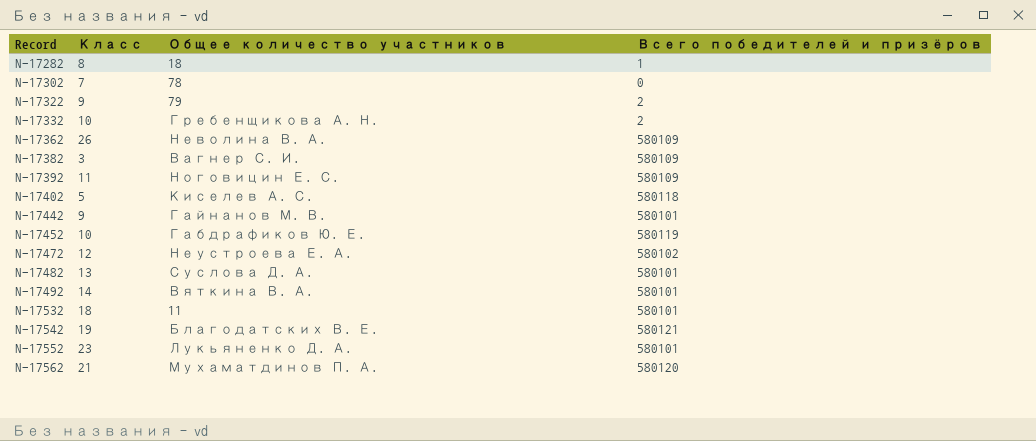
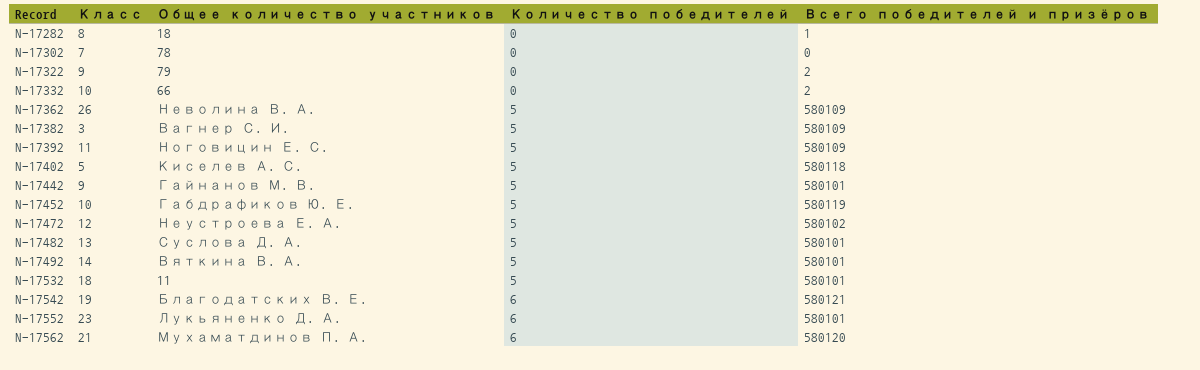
column Количество победителей | position: none -> 4
N-17332 | Общее количество участников: Гребенщикова А. Н. -> 66

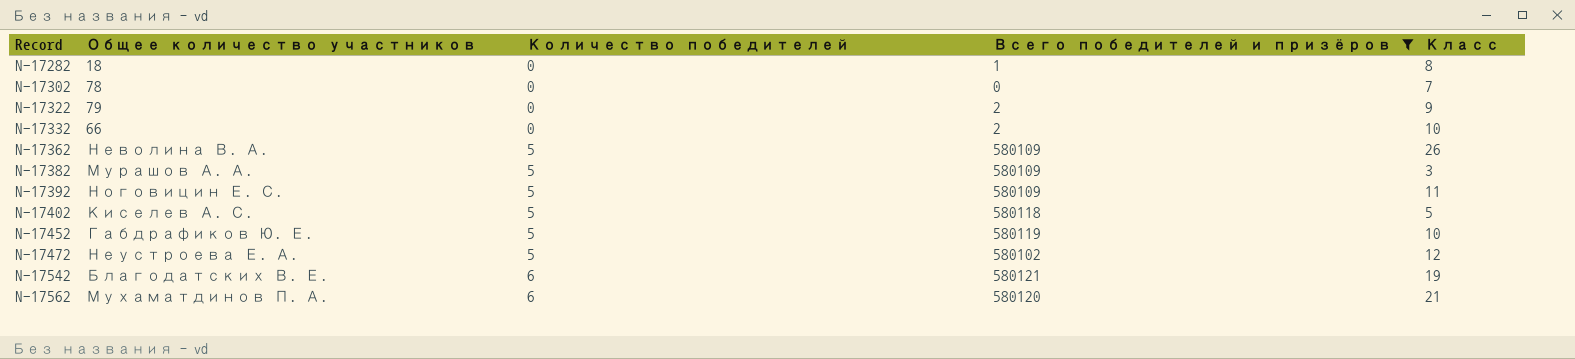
filter: none -> Всего победителей и призёров != 580101
column Класс | position: 2 -> 5
N-17382 | Общее количество участников: Вагнер С. И. -> Мурашов А. А.

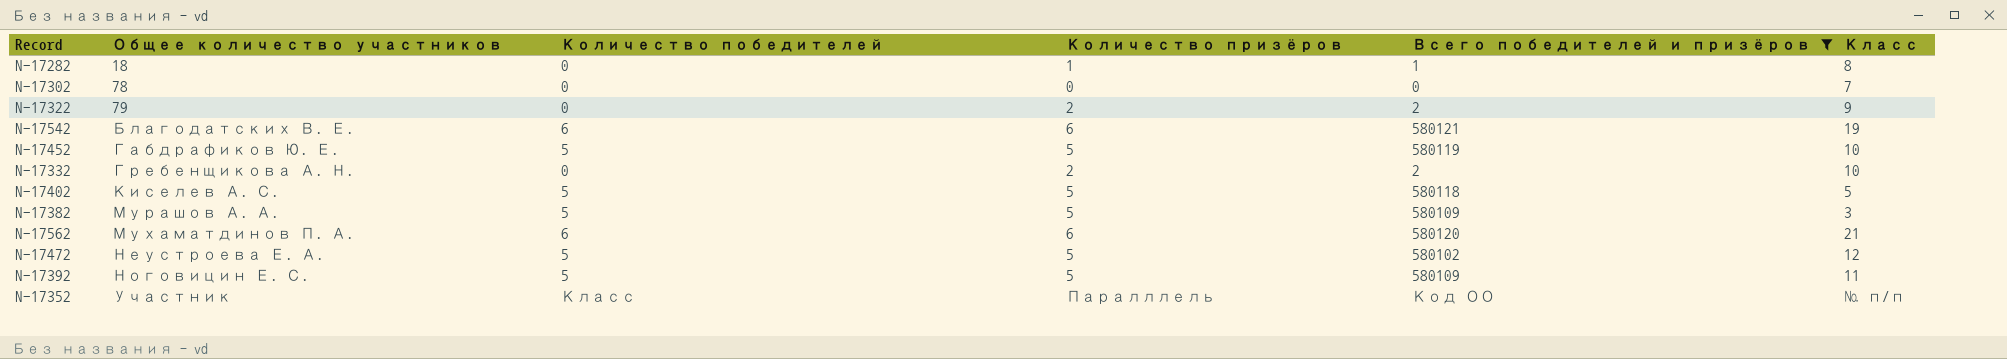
row order: Record ascending -> Общее количество участников ascending
column Количество призёров | position: none -> 4
row N-17362: Неволина В. А. | 5 | 580109 | 26 -> none
N-17332 | Общее количество участников: 66 -> Гребенщикова А. Н.
row N-17352: none -> Участник | Класс | Паралллель | Код ОО | № п/п

